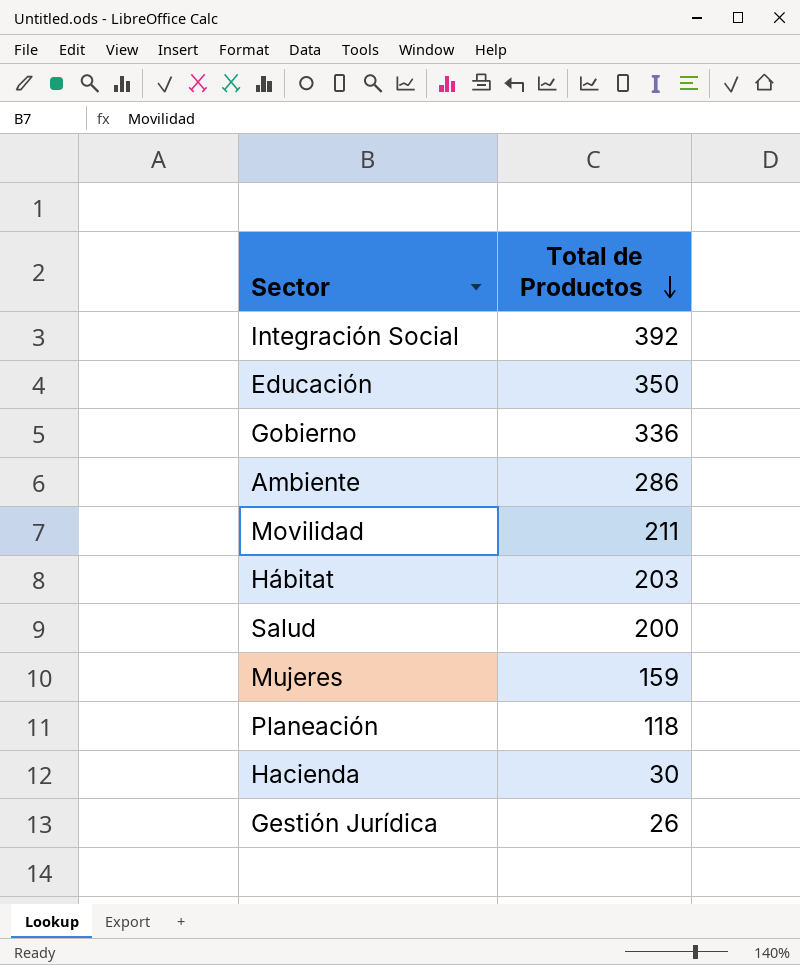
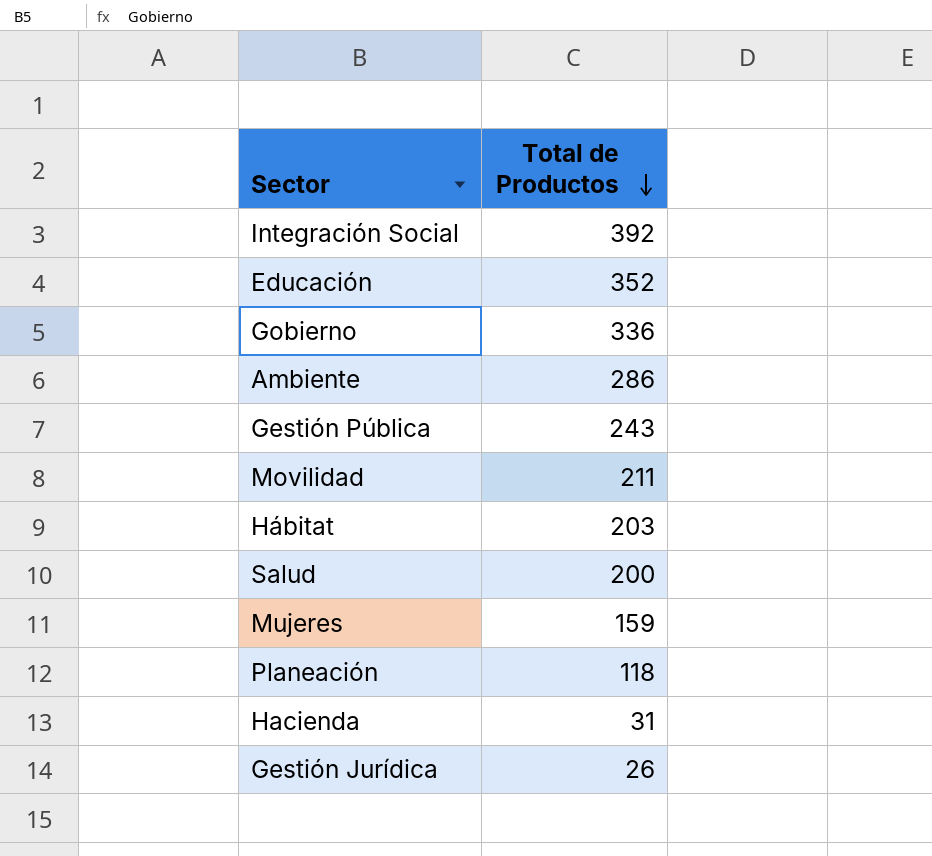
Educación | Total de Productos: 350 -> 352
row Gestión Pública: none -> 243
Hacienda | Total de Productos: 30 -> 31

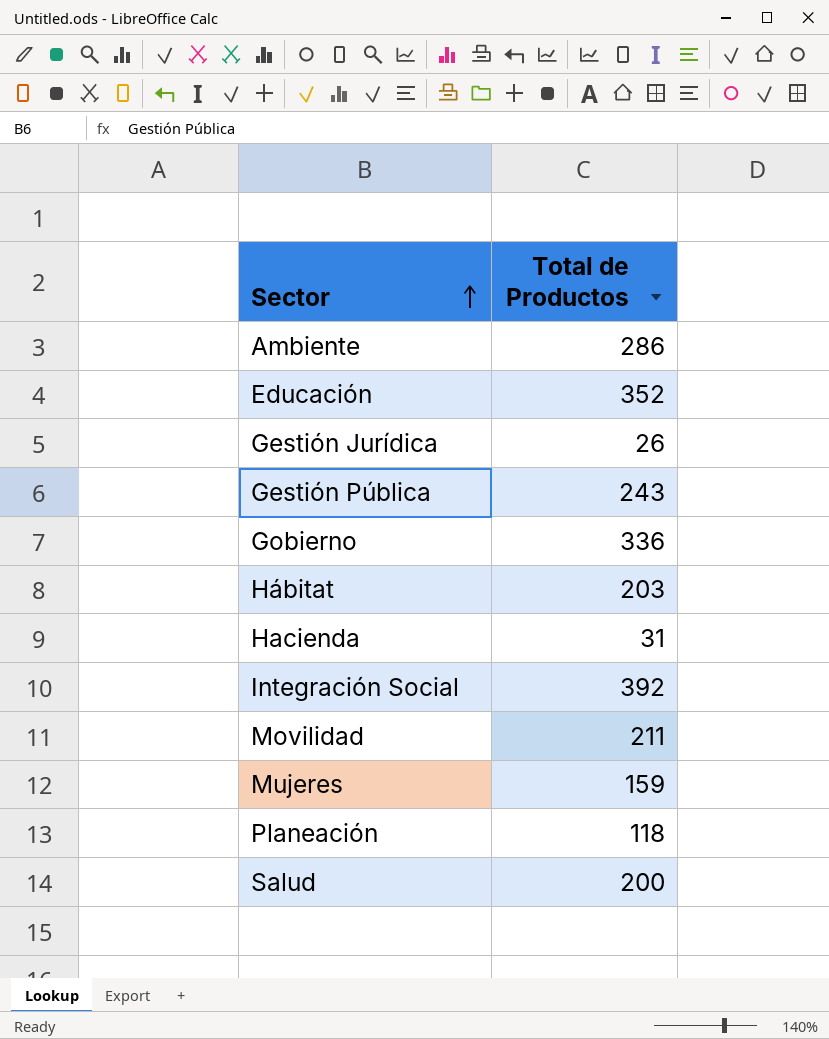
row order: Total de Productos descending -> Sector ascending

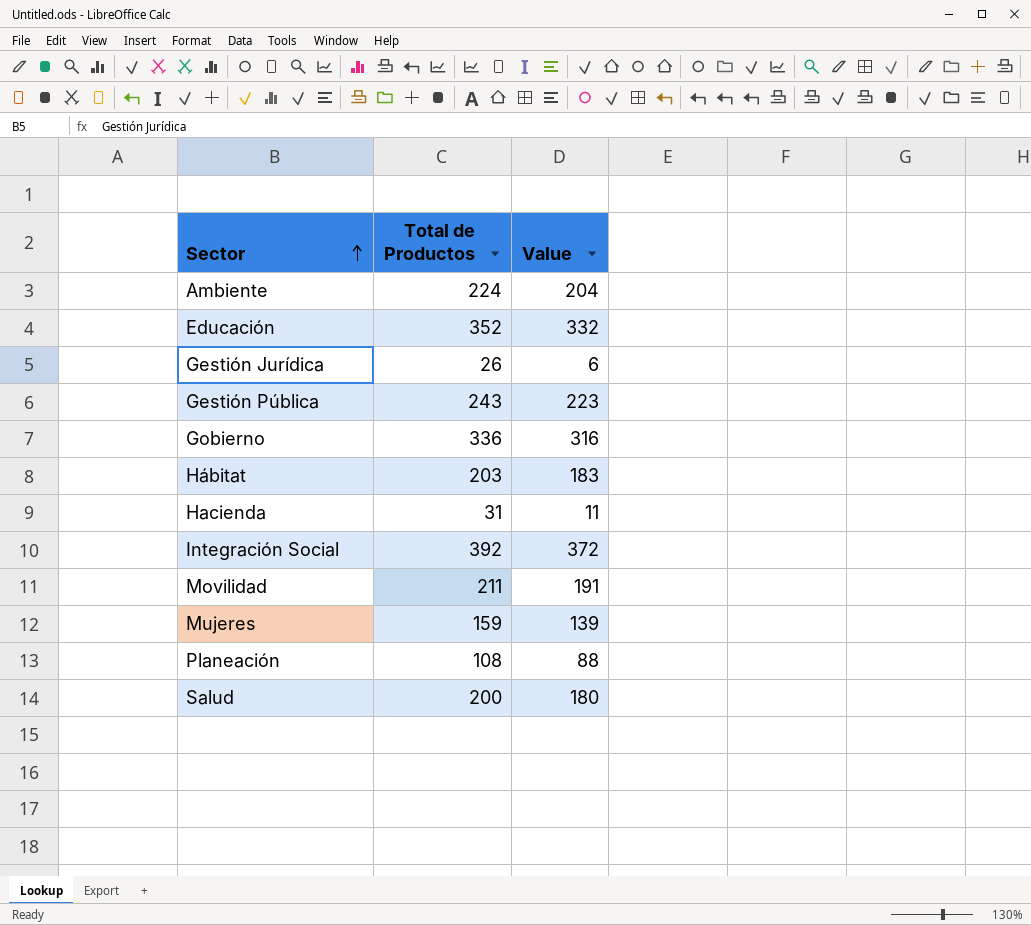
column Value | formula: none -> [Total de Productos] - 20
Ambiente | Total de Productos: 286 -> 224
Planeación | Total de Productos: 118 -> 108

